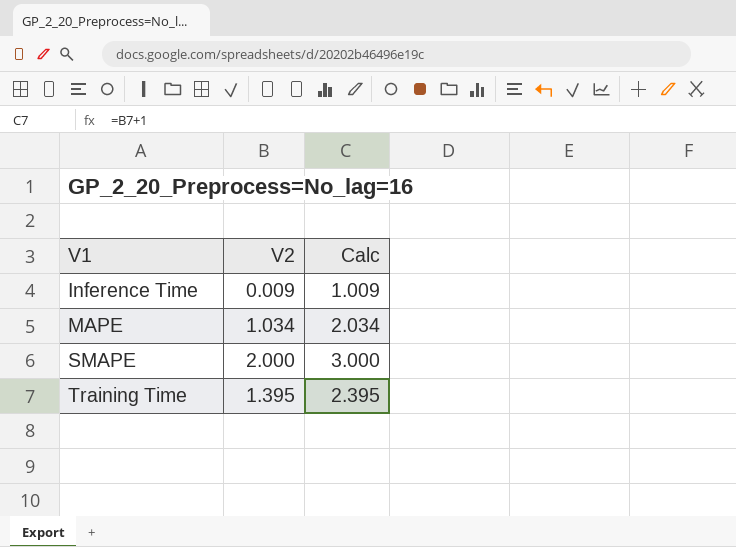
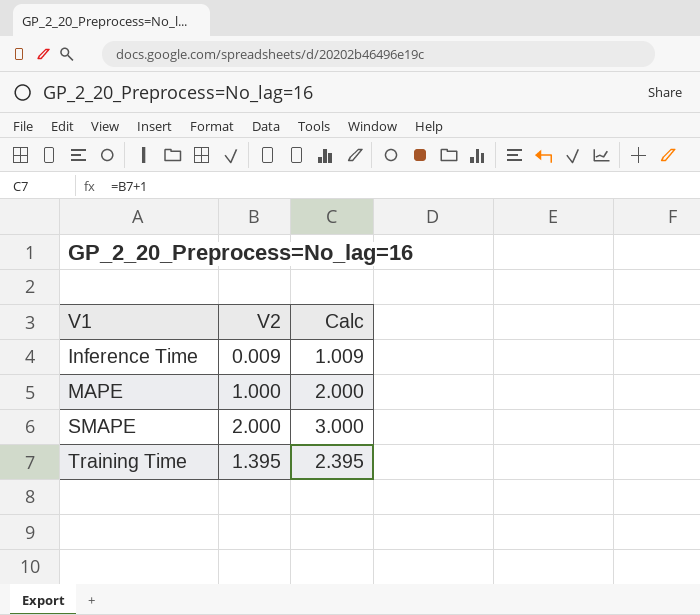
MAPE | V2: 1.034 -> 1.000
MAPE | Calc: 2.034 -> 2.000

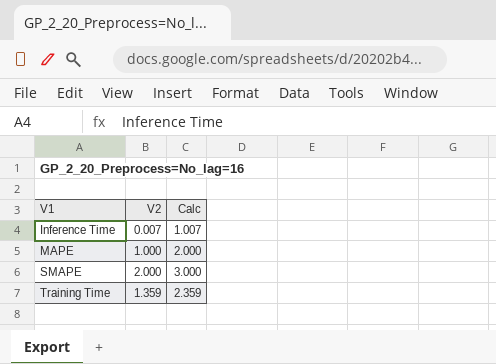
Inference Time | V2: 0.009 -> 0.007
Inference Time | Calc: 1.009 -> 1.007
Training Time | V2: 1.395 -> 1.359
Training Time | Calc: 2.395 -> 2.359

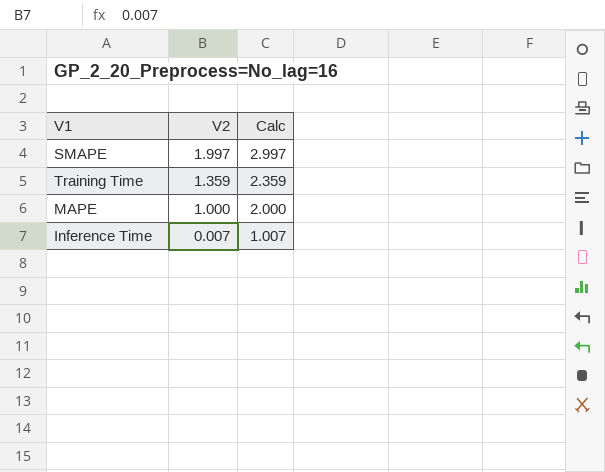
row order: V1 ascending -> V2 descending
SMAPE | V2: 2.000 -> 1.997
SMAPE | Calc: 3.000 -> 2.997

